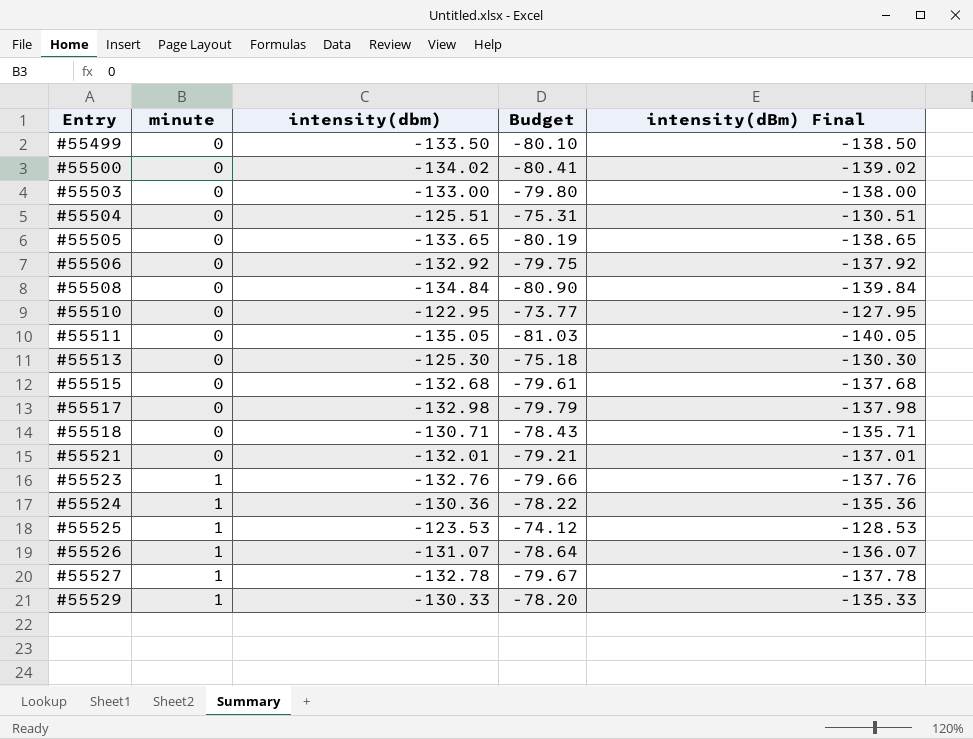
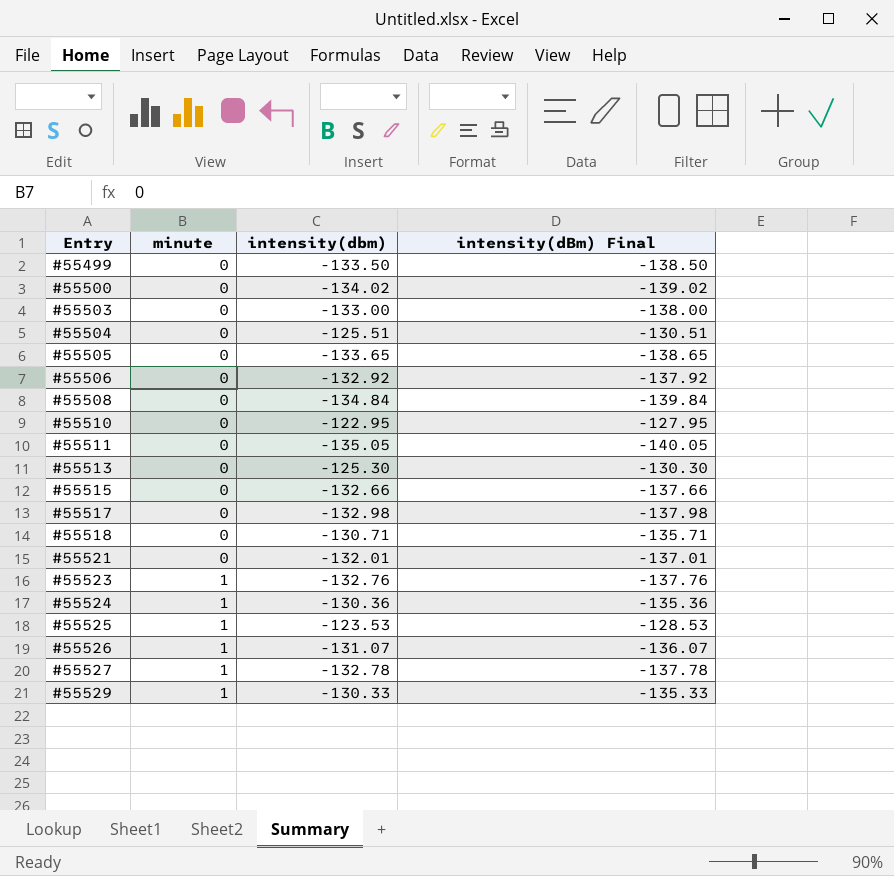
column Budget | formula: [intensity(dbm)] * 0.6 -> none
#55515 | intensity(dbm): -132.68 -> -132.66
#55515 | intensity(dBm) Final: -137.68 -> -137.66

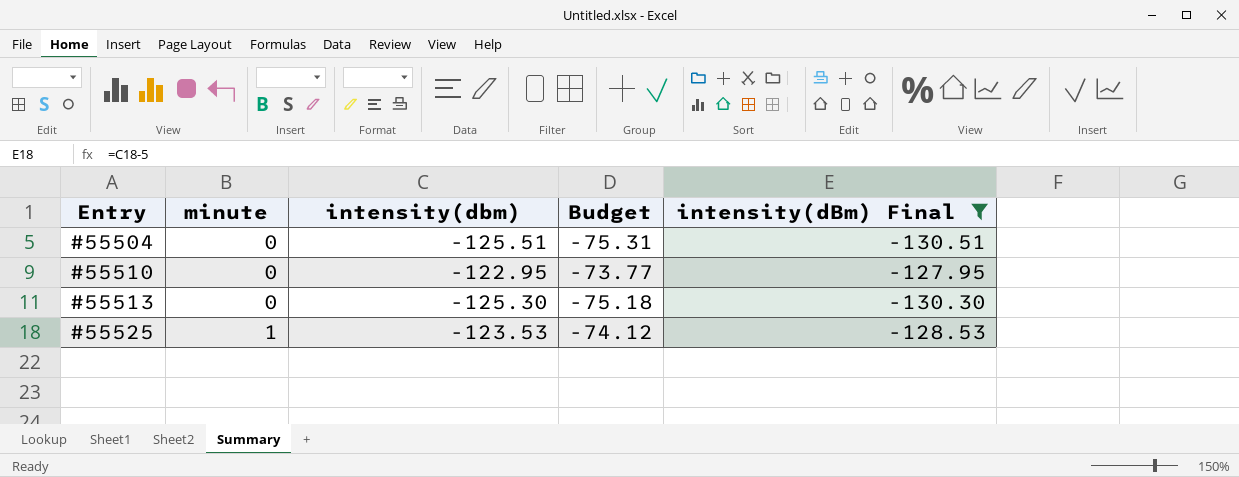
filter: none -> intensity(dBm) Final >= -130.51
column Budget | formula: none -> [intensity(dbm)] * 0.6

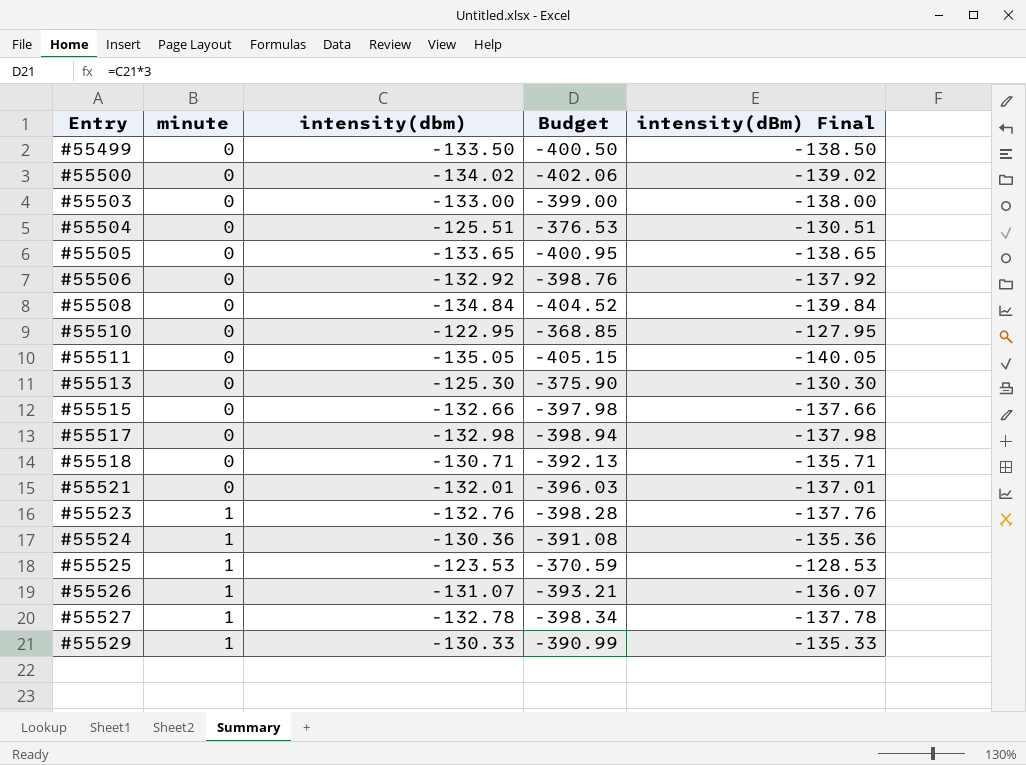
filter: intensity(dBm) Final >= -130.51 -> none
column Budget | formula: [intensity(dbm)] * 0.6 -> [intensity(dbm)] * 3

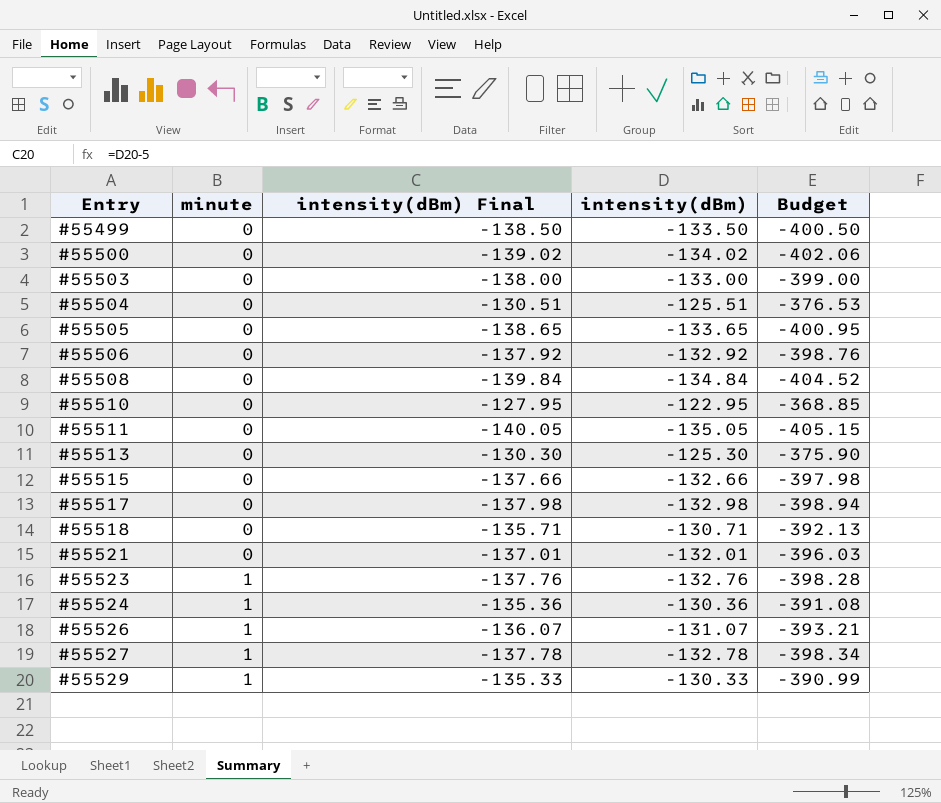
column intensity(dBm) Final | position: 5 -> 3
column name: intensity(dbm) -> intensity(dBm)
row #55525: 1 | -123.53 | -370.59 | -128.53 -> none

